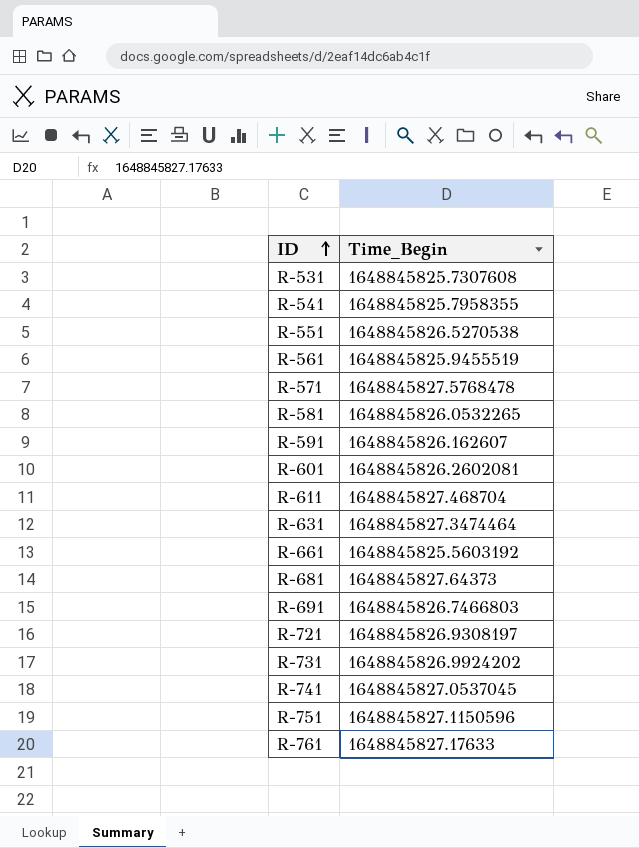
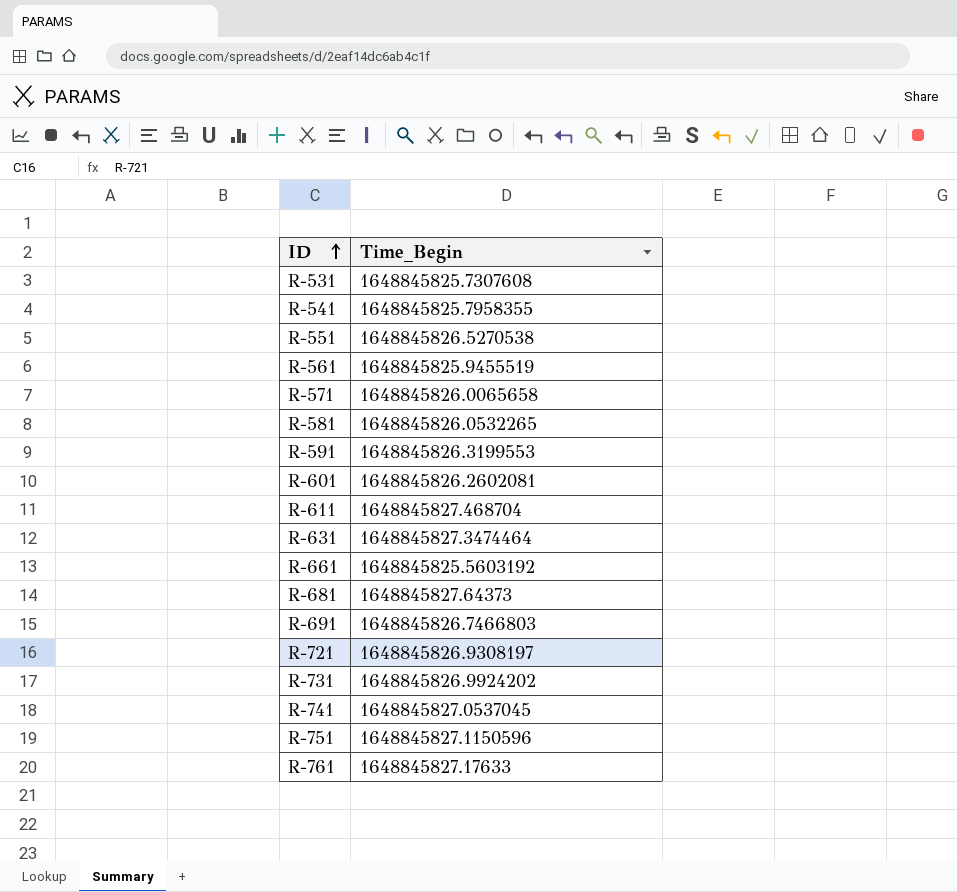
R-571 | Time_Begin: 1648845827.5768478 -> 1648845826.0065658
R-591 | Time_Begin: 1648845826.162607 -> 1648845826.3199553

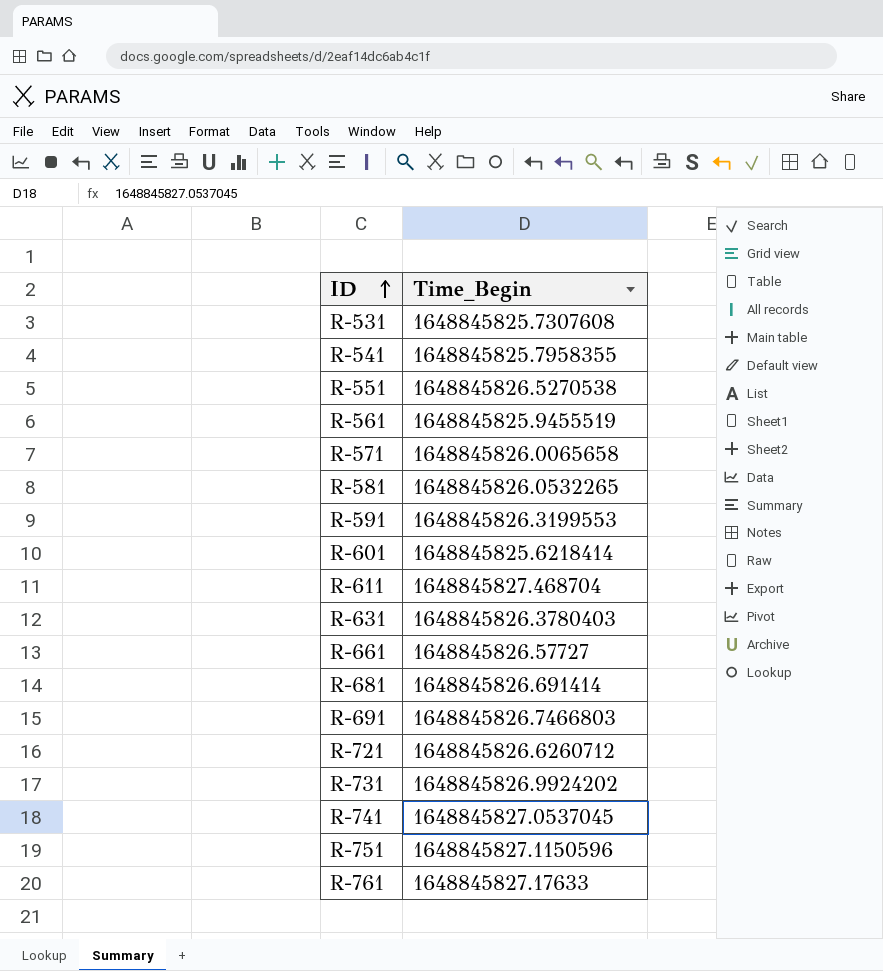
R-601 | Time_Begin: 1648845826.2602081 -> 1648845825.6218414
R-631 | Time_Begin: 1648845827.3474464 -> 1648845826.3780403
R-661 | Time_Begin: 1648845825.5603192 -> 1648845826.57727
R-681 | Time_Begin: 1648845827.64373 -> 1648845826.691414
R-721 | Time_Begin: 1648845826.9308197 -> 1648845826.6260712

